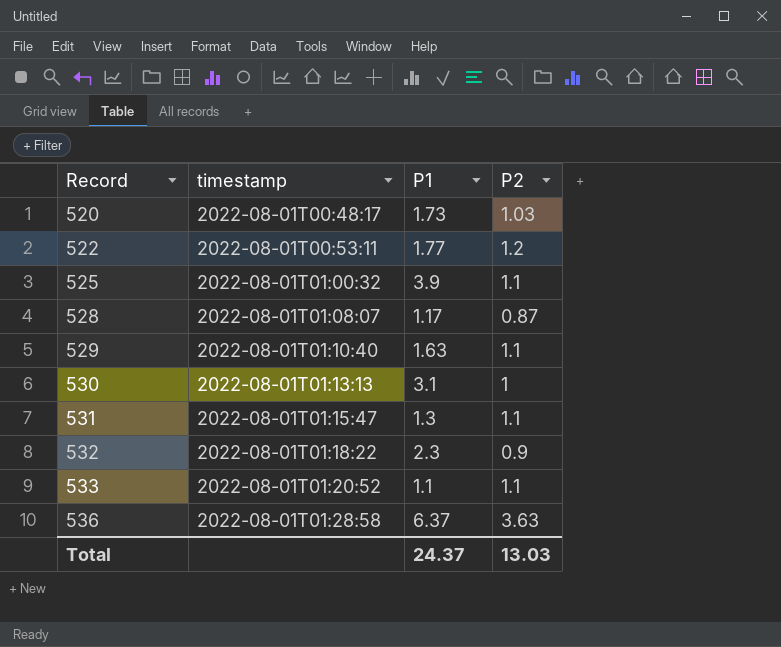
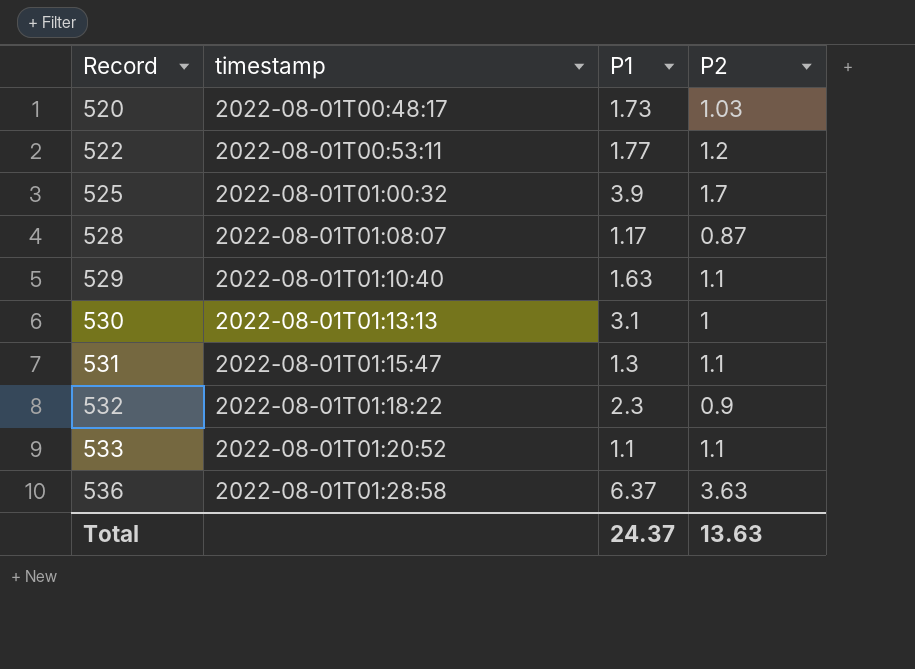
525 | P2: 1.1 -> 1.7
Total | P2: 13.03 -> 13.63

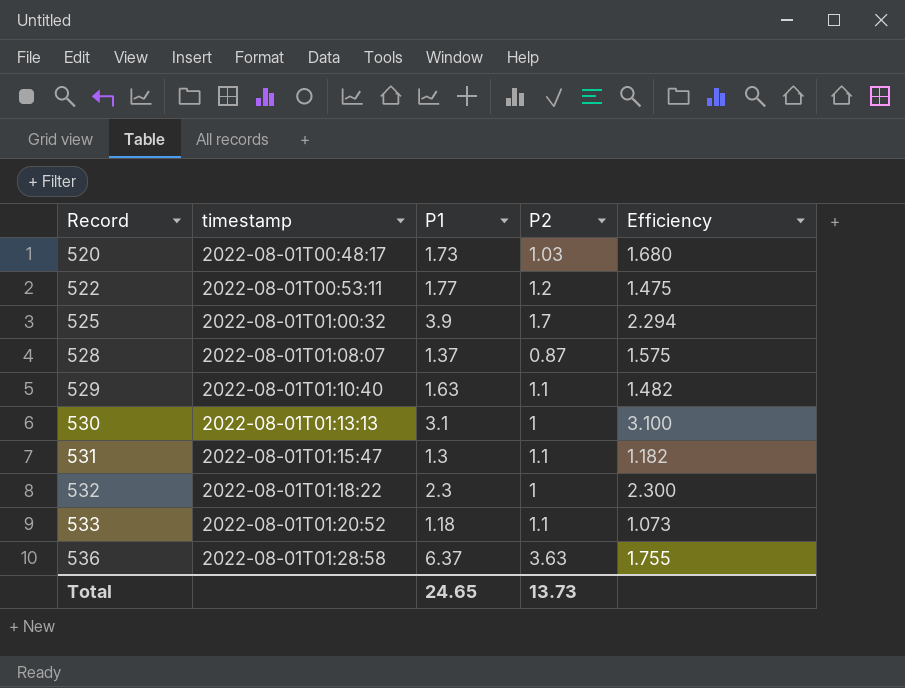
column Efficiency | formula: none -> [P1] / [P2]
528 | P1: 1.17 -> 1.37
532 | P2: 0.9 -> 1
533 | P1: 1.1 -> 1.18
Total | P1: 24.37 -> 24.65
Total | P2: 13.63 -> 13.73

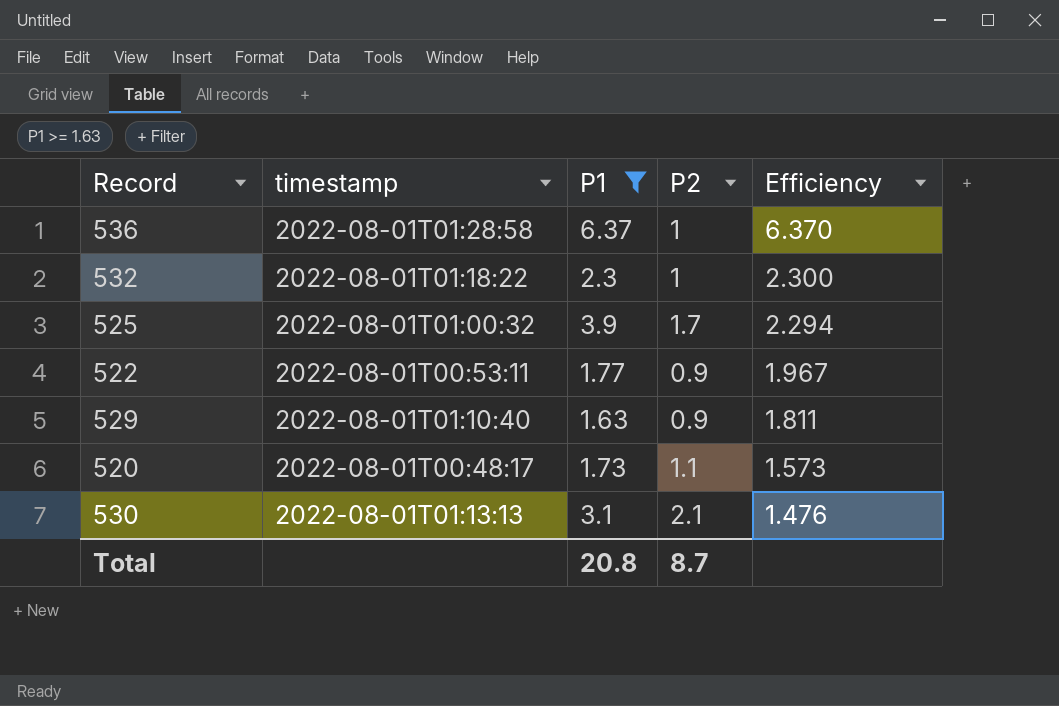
filter: none -> P1 >= 1.63
row order: Record ascending -> Efficiency descending
536 | P2: 3.63 -> 1
536 | Efficiency: 1.755 -> 6.370
522 | P2: 1.2 -> 0.9
522 | Efficiency: 1.475 -> 1.967
529 | P2: 1.1 -> 0.9
529 | Efficiency: 1.482 -> 1.811
520 | P2: 1.03 -> 1.1
520 | Efficiency: 1.680 -> 1.573
530 | P2: 1 -> 2.1
530 | Efficiency: 3.100 -> 1.476
Total | P1: 24.65 -> 20.8
Total | P2: 13.73 -> 8.7

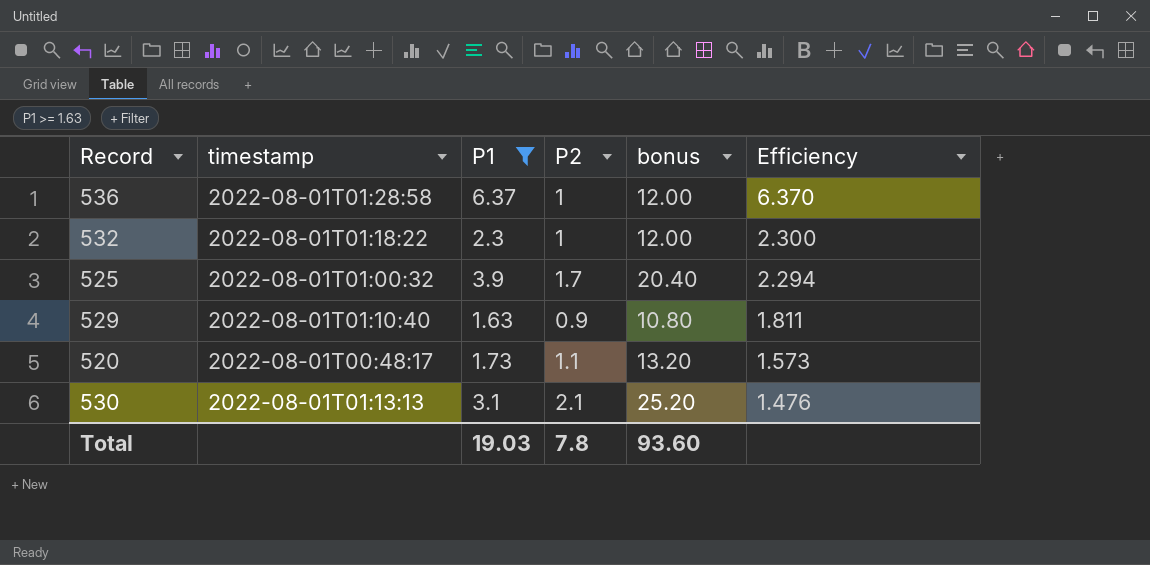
column bonus | formula: none -> [P2] * 12
row 522: 2022-08-01T00:53:11 | 1.77 | 0.9 | 1.967 -> none
Total | P1: 20.8 -> 19.03
Total | P2: 8.7 -> 7.8

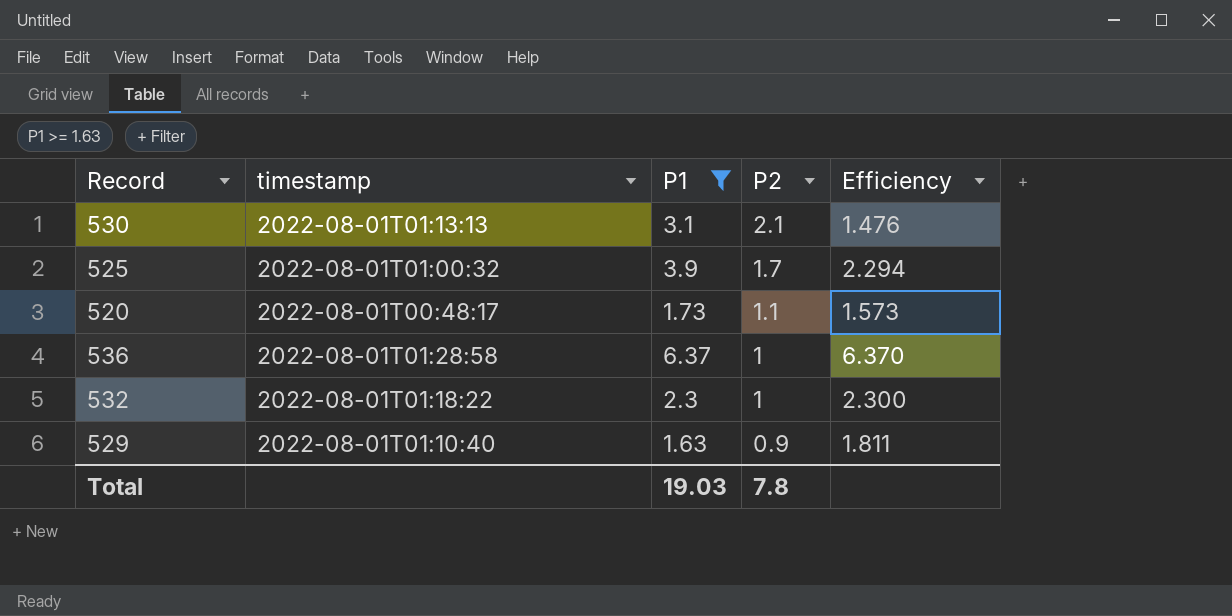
row order: Efficiency descending -> P2 descending
column bonus | formula: [P2] * 12 -> none

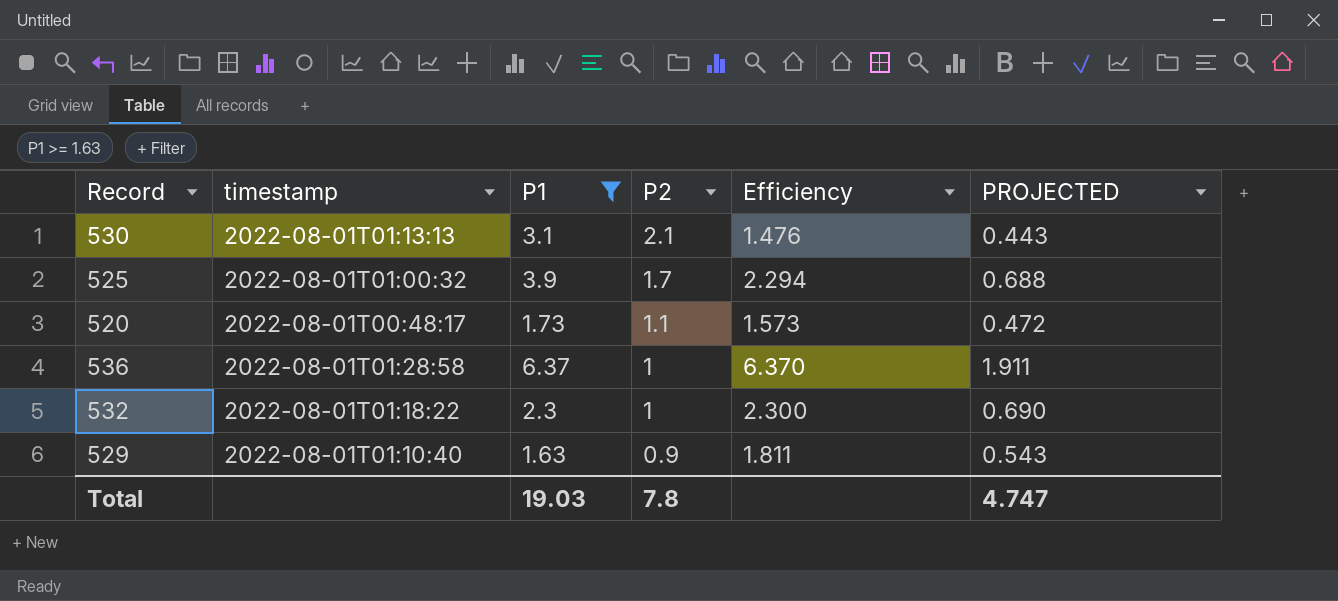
column PROJECTED | formula: none -> [Efficiency] * 0.3

